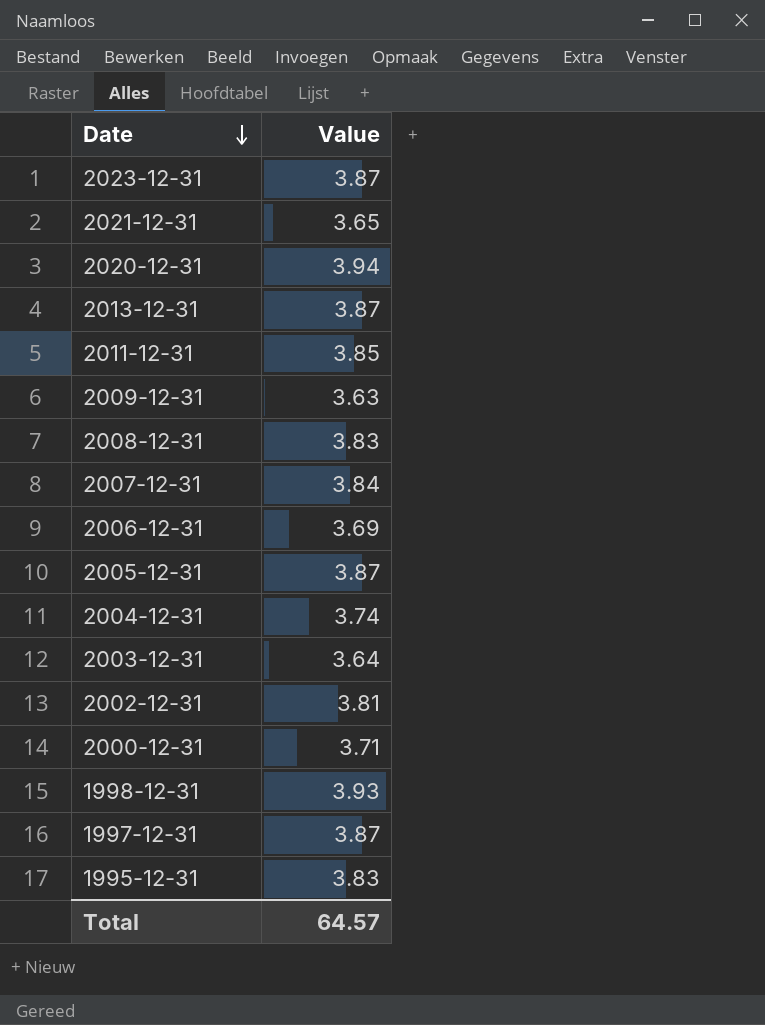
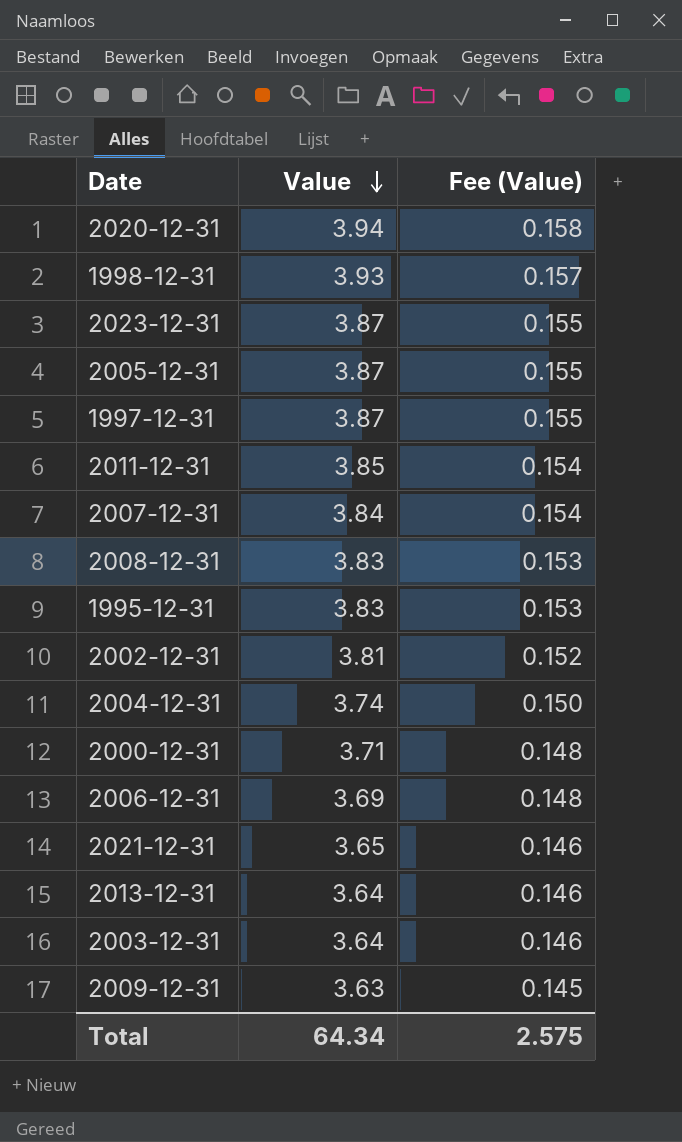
row order: Date descending -> Value descending
column Fee (Value) | formula: none -> [Value] * 0.04
2013-12-31 | Value: 3.87 -> 3.64
Total | Value: 64.57 -> 64.34

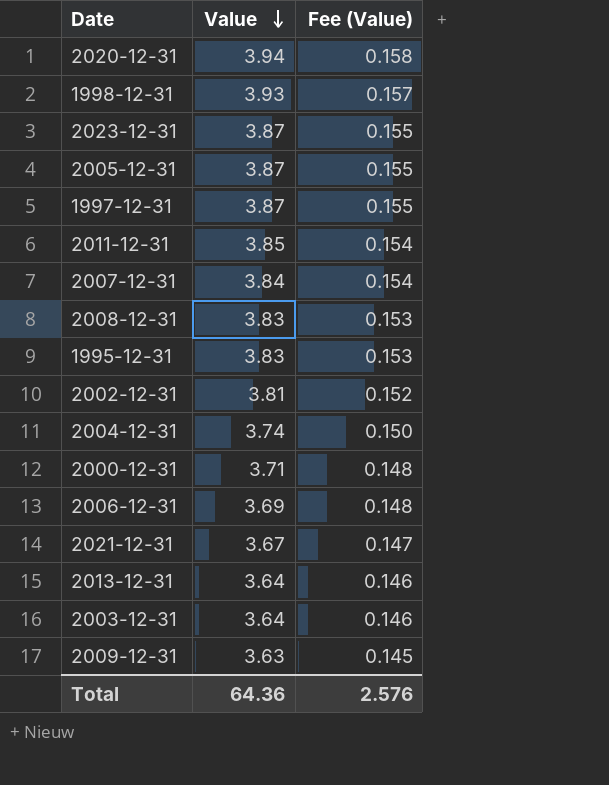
2021-12-31 | Value: 3.65 -> 3.67
2021-12-31 | Fee (Value): 0.146 -> 0.147
Total | Value: 64.34 -> 64.36
Total | Fee (Value): 2.575 -> 2.576

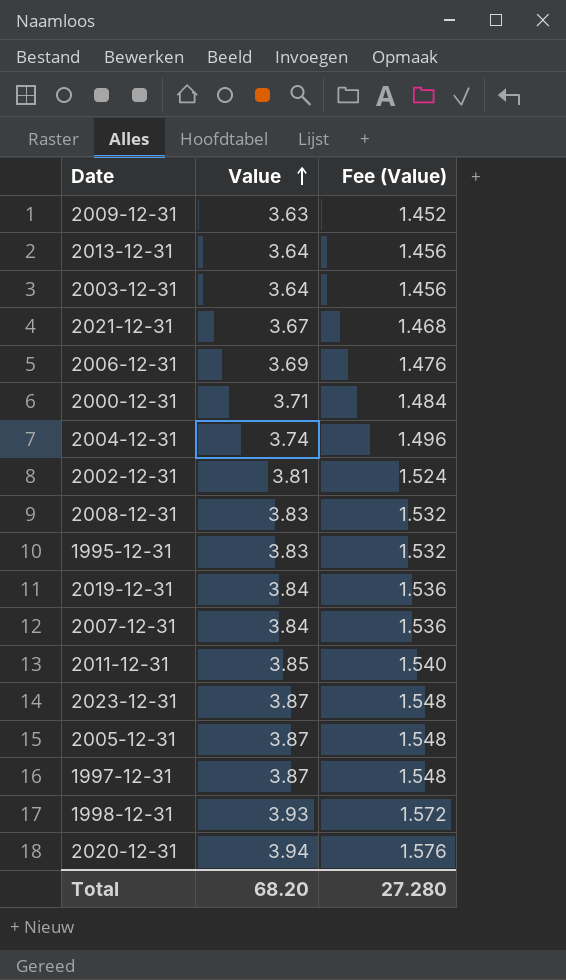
row order: Value descending -> Value ascending
column Fee (Value) | formula: [Value] * 0.04 -> [Value] * 0.4
row 2019-12-31: none -> 3.84 | 1.536
Total | Value: 64.36 -> 68.20
Total | Fee (Value): 2.576 -> 27.280

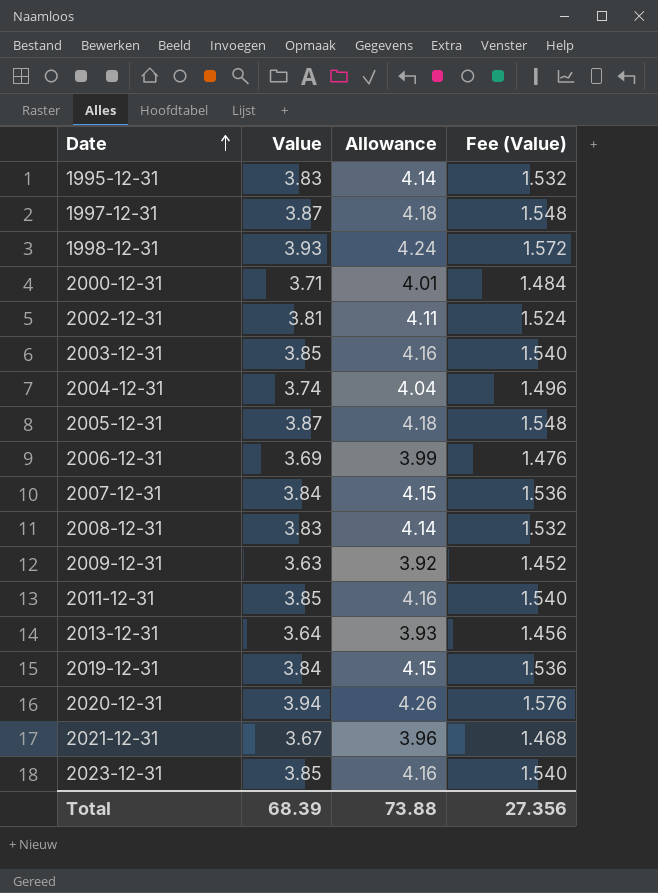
row order: Value ascending -> Date ascending
column Allowance | formula: none -> [Value] * 1.08
2003-12-31 | Value: 3.64 -> 3.85
2003-12-31 | Fee (Value): 1.456 -> 1.540
2023-12-31 | Value: 3.87 -> 3.85
2023-12-31 | Fee (Value): 1.548 -> 1.540
Total | Value: 68.20 -> 68.39
Total | Fee (Value): 27.280 -> 27.356

